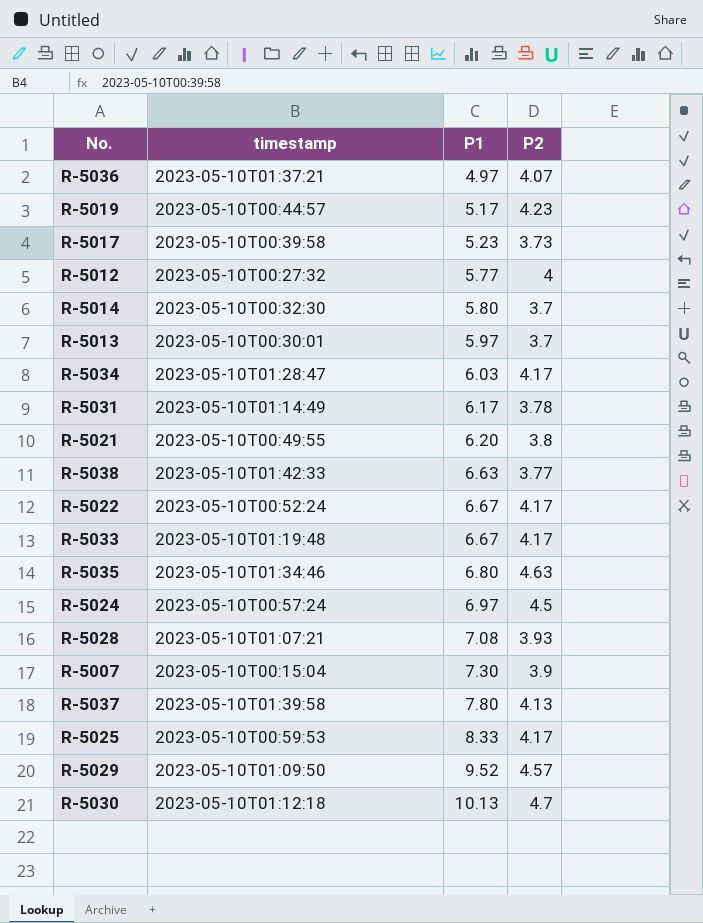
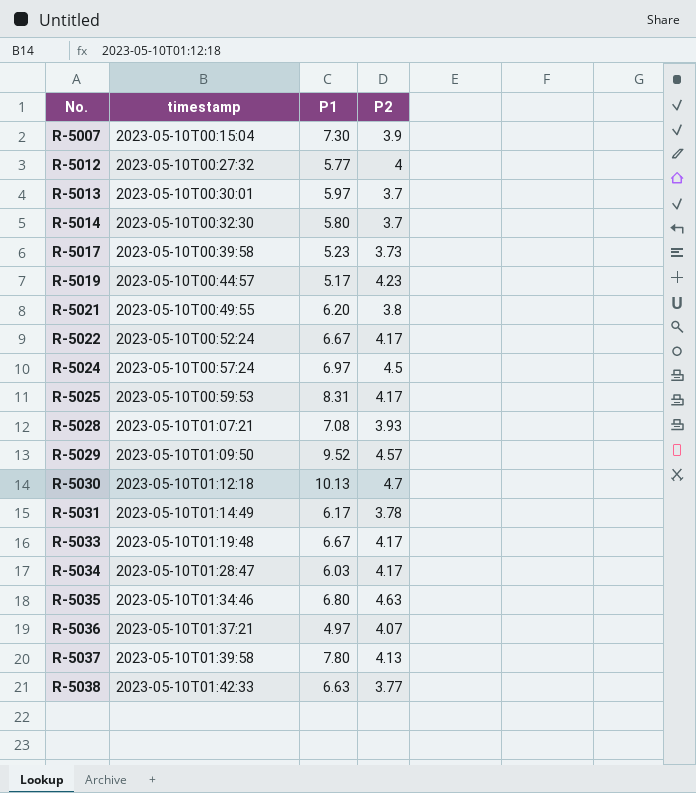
row order: P1 ascending -> No. ascending
R-5025 | P1: 8.33 -> 8.31

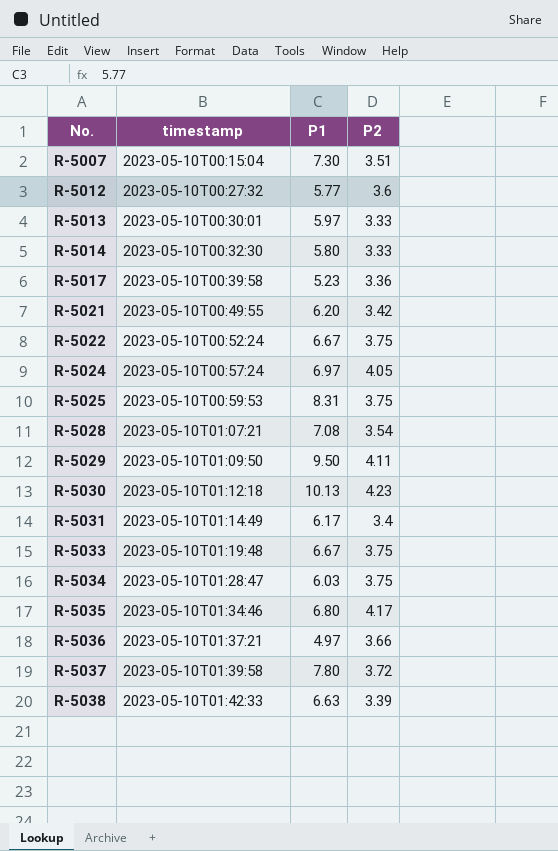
row R-5019: 2023-05-10T00:44:57 | 5.17 | 4.23 -> none
R-5007 | P2: 3.9 -> 3.51
R-5012 | P2: 4 -> 3.6
R-5013 | P2: 3.7 -> 3.33
R-5014 | P2: 3.7 -> 3.33
R-5017 | P2: 3.73 -> 3.36
R-5021 | P2: 3.8 -> 3.42
R-5022 | P2: 4.17 -> 3.75
R-5024 | P2: 4.5 -> 4.05
R-5025 | P2: 4.17 -> 3.75
R-5028 | P2: 3.93 -> 3.54
R-5029 | P1: 9.52 -> 9.50
R-5029 | P2: 4.57 -> 4.11
R-5030 | P2: 4.7 -> 4.23
R-5031 | P2: 3.78 -> 3.4
R-5033 | P2: 4.17 -> 3.75
R-5034 | P2: 4.17 -> 3.75
R-5035 | P2: 4.63 -> 4.17
R-5036 | P2: 4.07 -> 3.66
R-5037 | P2: 4.13 -> 3.72
R-5038 | P2: 3.77 -> 3.39

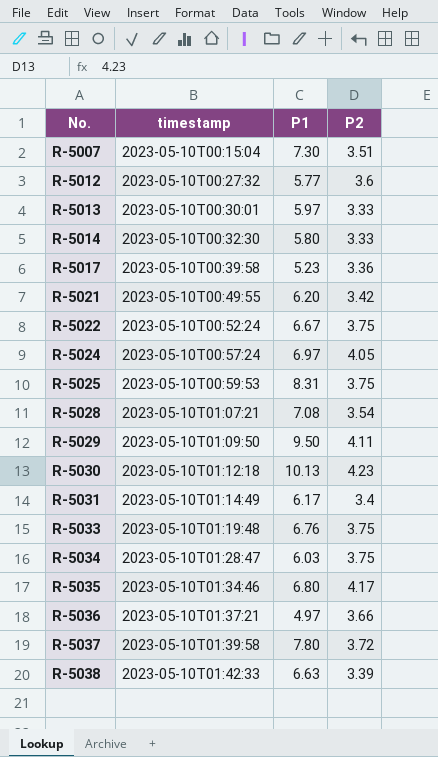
R-5033 | P1: 6.67 -> 6.76

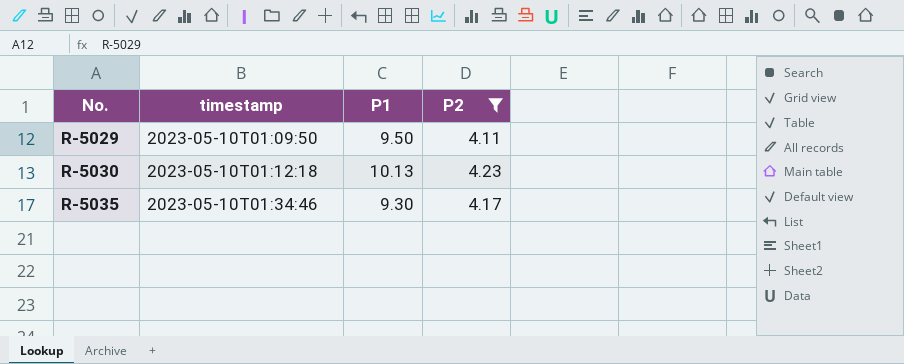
filter: none -> P2 >= 4.11
R-5035 | P1: 6.80 -> 9.30

